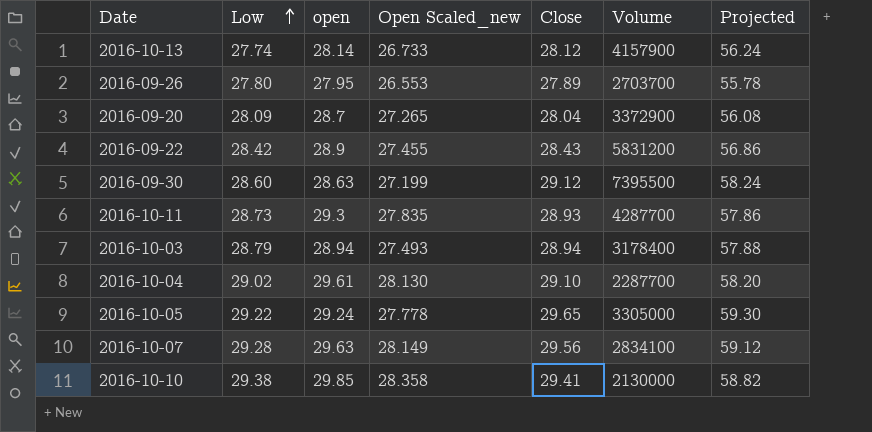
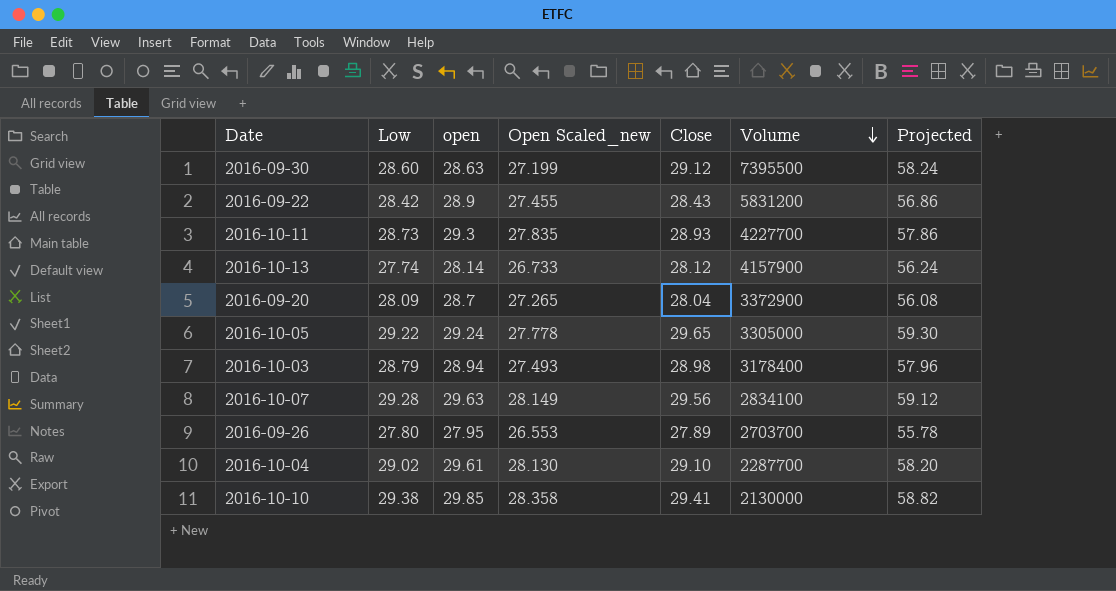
row order: Low ascending -> Volume descending
2016-10-11 | Volume: 4287700 -> 4227700
2016-10-03 | Close: 28.94 -> 28.98
2016-10-03 | Projected: 57.88 -> 57.96

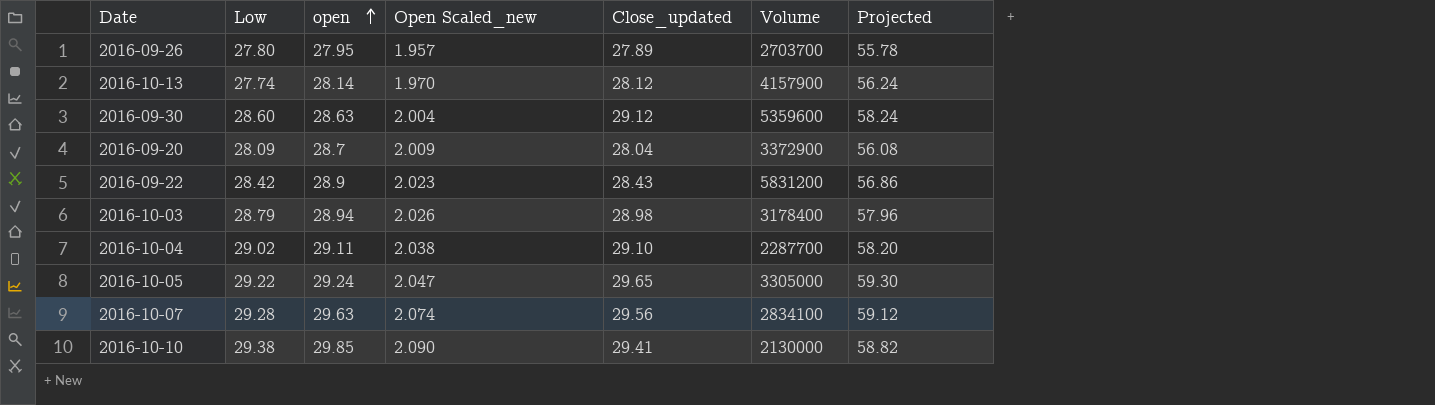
row order: Volume descending -> open ascending
column Open Scaled_new | formula: [open] * 0.95 -> [open] * 0.07
column name: Close -> Close_updated
row 2016-10-11: 28.73 | 29.3 | 27.835 | 28.93 | 4227700 | 57.86 -> none
2016-09-30 | Volume: 7395500 -> 5359600
2016-10-04 | open: 29.61 -> 29.11

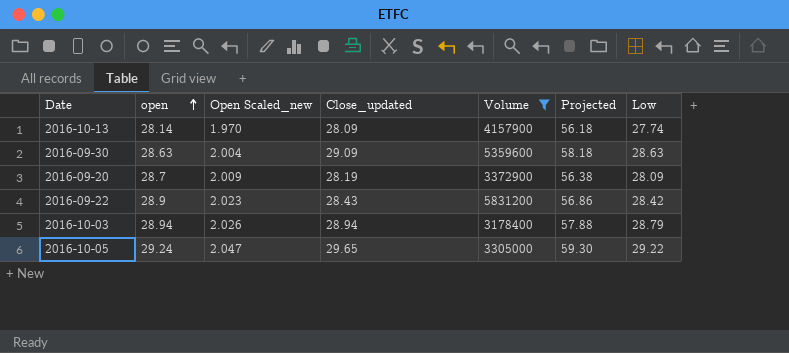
filter: none -> Volume >= 3178400
column Low | position: 2 -> 7
2016-10-13 | Close_updated: 28.12 -> 28.09
2016-10-13 | Projected: 56.24 -> 56.18
2016-09-30 | Close_updated: 29.12 -> 29.09
2016-09-30 | Projected: 58.24 -> 58.18
2016-09-30 | Low: 28.60 -> 28.63
2016-09-20 | Close_updated: 28.04 -> 28.19
2016-09-20 | Projected: 56.08 -> 56.38
2016-10-03 | Close_updated: 28.98 -> 28.94
2016-10-03 | Projected: 57.96 -> 57.88

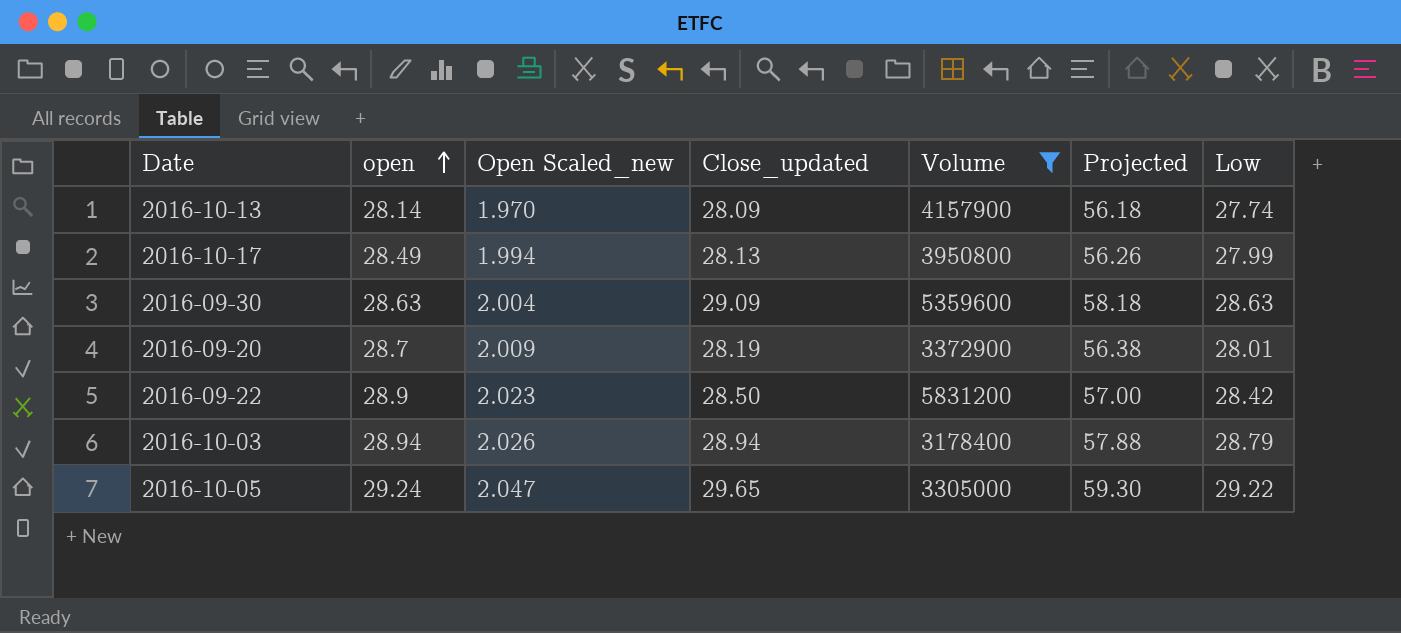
row 2016-10-17: none -> 28.49 | 1.994 | 28.13 | 3950800 | 56.26 | 27.99
2016-09-20 | Low: 28.09 -> 28.01
2016-09-22 | Close_updated: 28.43 -> 28.50
2016-09-22 | Projected: 56.86 -> 57.00

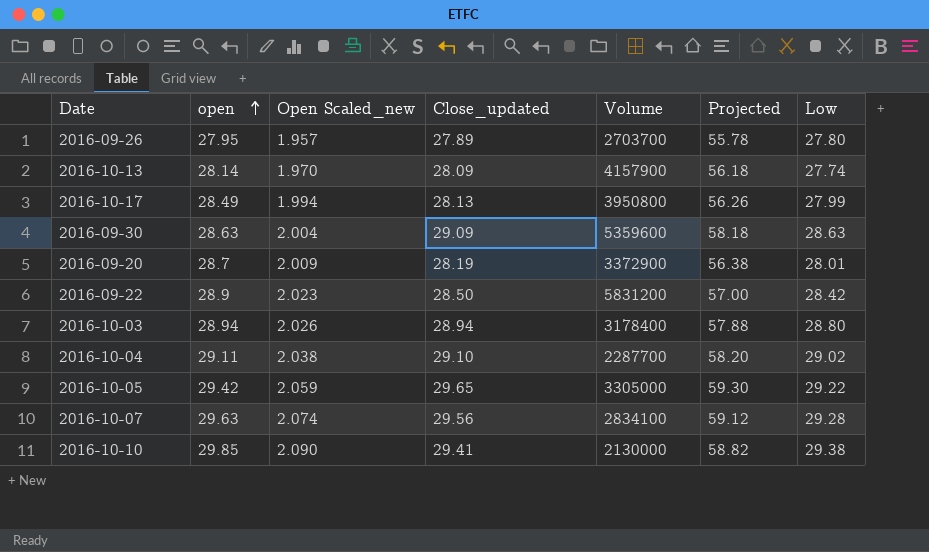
filter: Volume >= 3178400 -> none
2016-10-03 | Low: 28.79 -> 28.80
2016-10-05 | open: 29.24 -> 29.42
2016-10-05 | Open Scaled_new: 2.047 -> 2.059

